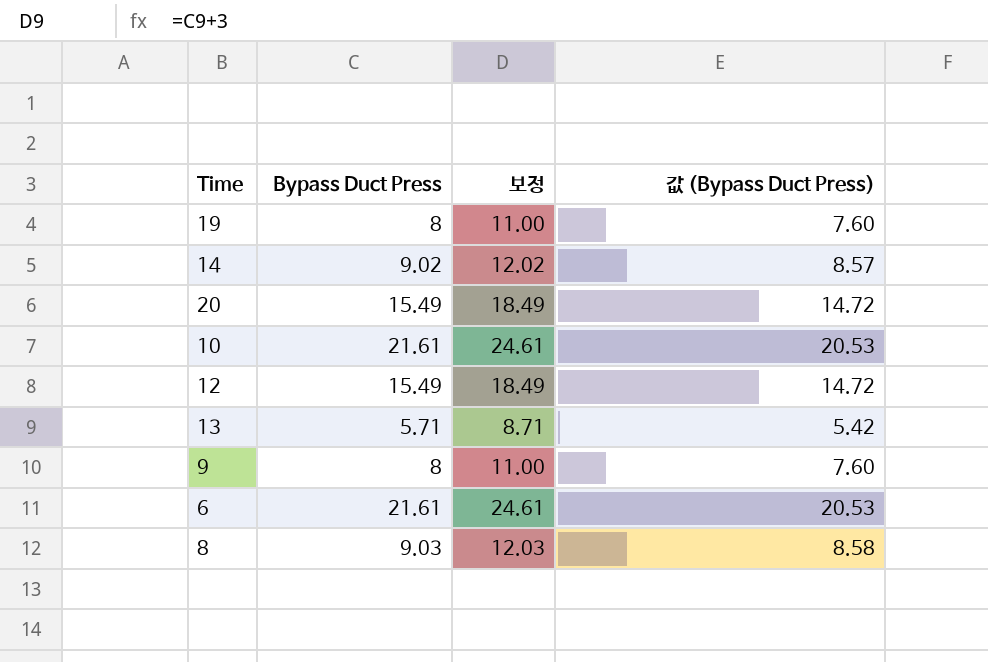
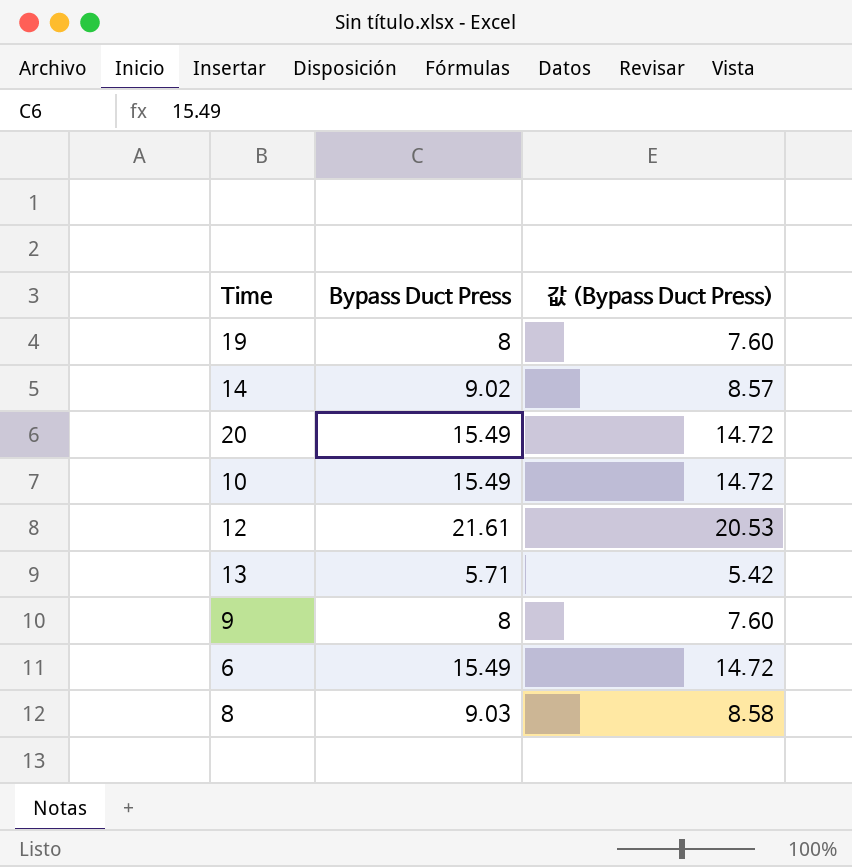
column 보정 | formula: [Bypass Duct Press] + 3 -> none
10 | Bypass Duct Press: 21.61 -> 15.49
10 | 값 (Bypass Duct Press): 20.53 -> 14.72
12 | Bypass Duct Press: 15.49 -> 21.61
12 | 값 (Bypass Duct Press): 14.72 -> 20.53
6 | Bypass Duct Press: 21.61 -> 15.49
6 | 값 (Bypass Duct Press): 20.53 -> 14.72

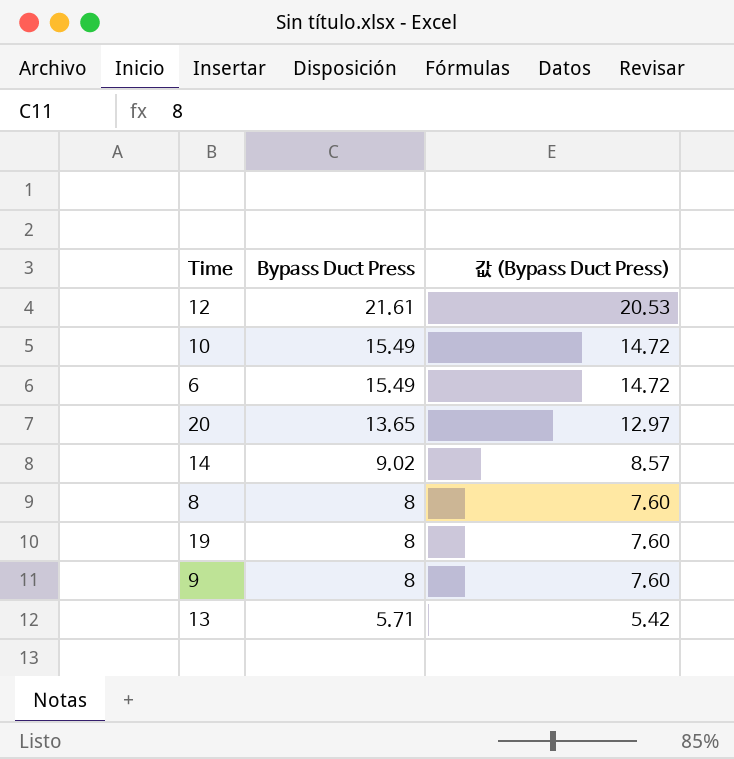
row order: none -> Bypass Duct Press descending
20 | Bypass Duct Press: 15.49 -> 13.65
20 | 값 (Bypass Duct Press): 14.72 -> 12.97
8 | Bypass Duct Press: 9.03 -> 8
8 | 값 (Bypass Duct Press): 8.58 -> 7.60

